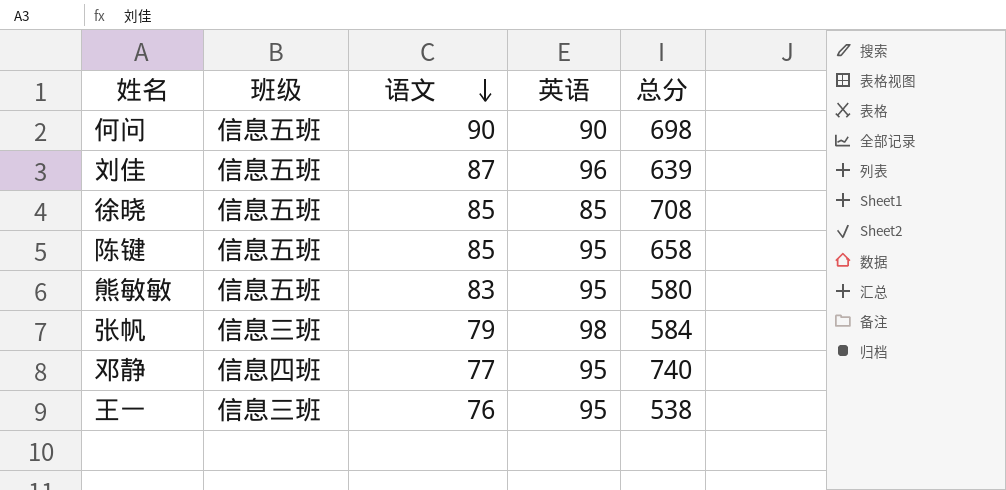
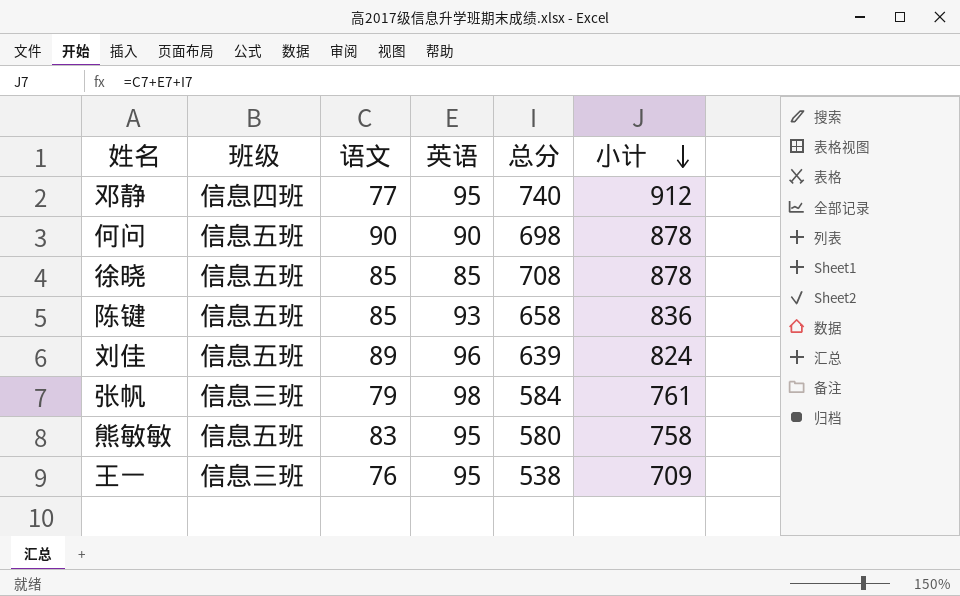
row order: 语文 descending -> 小计 descending
column 小计 | formula: none -> [语文] + [英语] + [总分]
陈键 | 英语: 95 -> 93
刘佳 | 语文: 87 -> 89

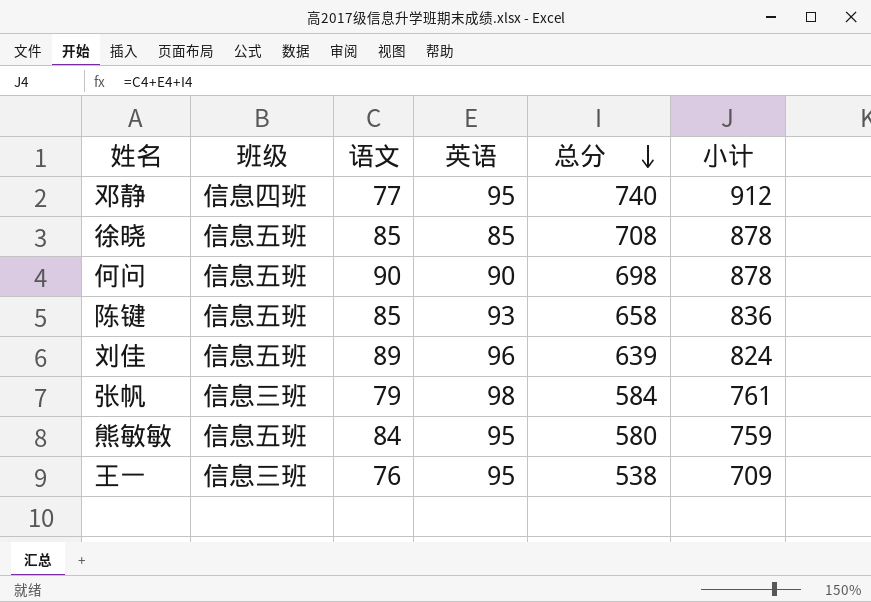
row order: 小计 descending -> 总分 descending
熊敏敏 | 语文: 83 -> 84
熊敏敏 | 小计: 758 -> 759

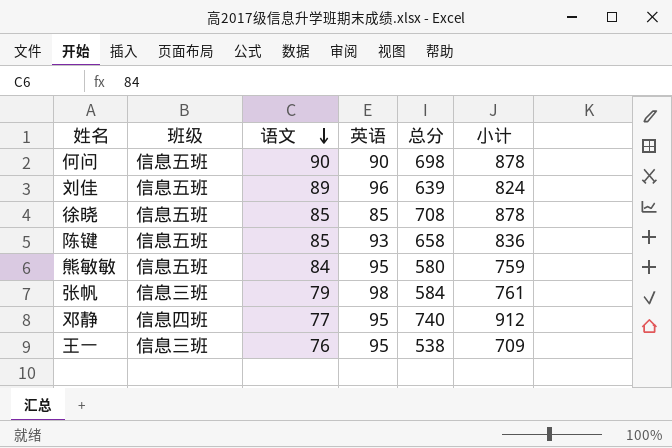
row order: 总分 descending -> 语文 descending

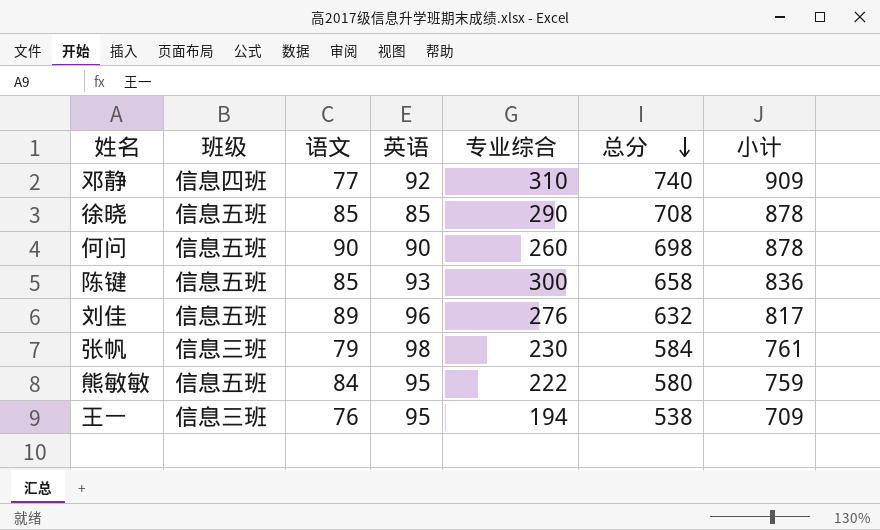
row order: 语文 descending -> 总分 descending
column 专业综合 | position: none -> 5
邓静 | 英语: 95 -> 92
邓静 | 小计: 912 -> 909
刘佳 | 总分: 639 -> 632
刘佳 | 小计: 824 -> 817

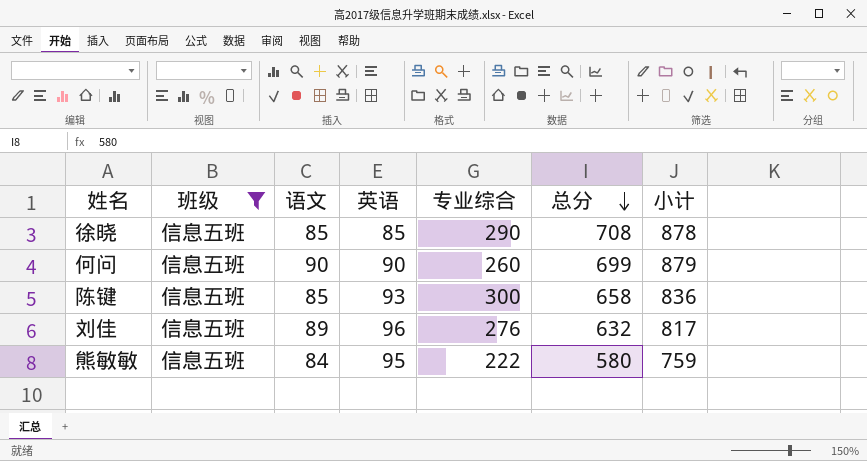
filter: none -> 班级 = 信息五班
何问 | 总分: 698 -> 699
何问 | 小计: 878 -> 879

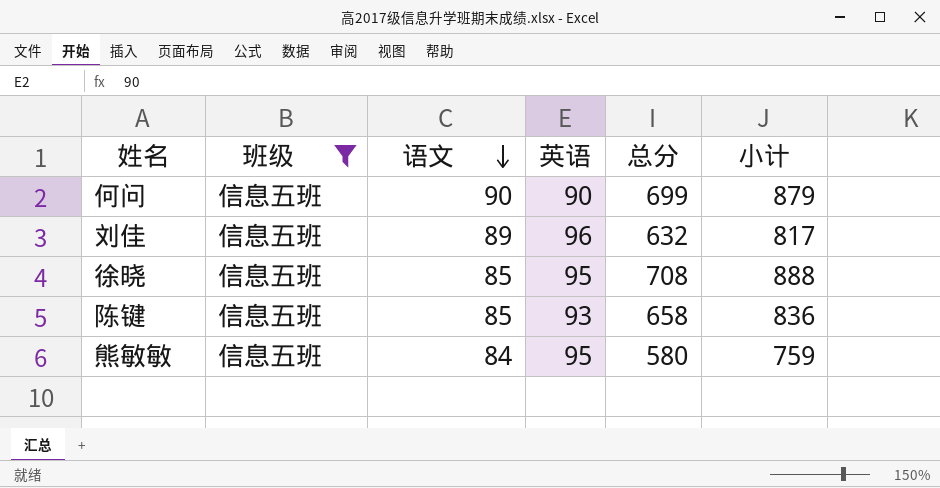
row order: 总分 descending -> 语文 descending
column 专业综合 | position: 5 -> none
徐晓 | 英语: 85 -> 95
徐晓 | 小计: 878 -> 888

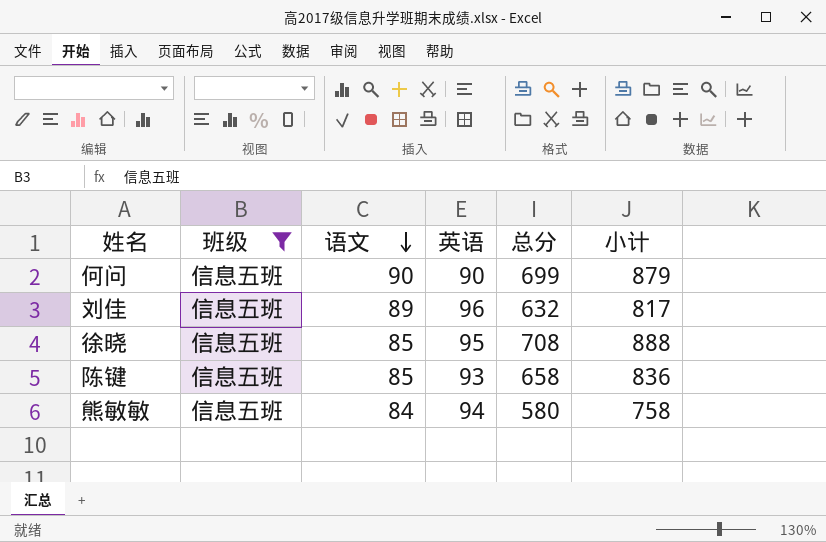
熊敏敏 | 英语: 95 -> 94
熊敏敏 | 小计: 759 -> 758

